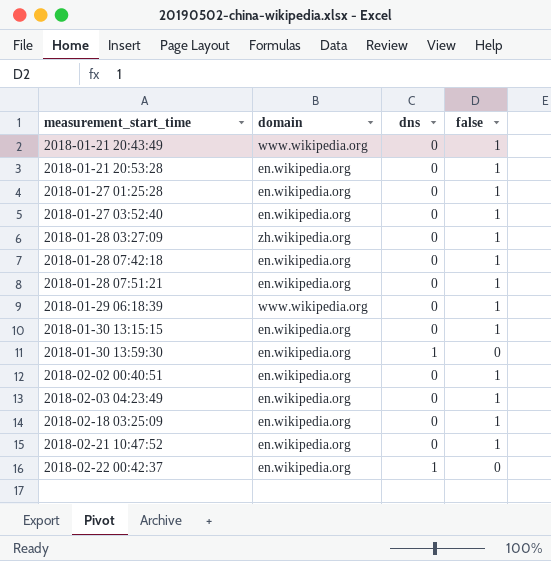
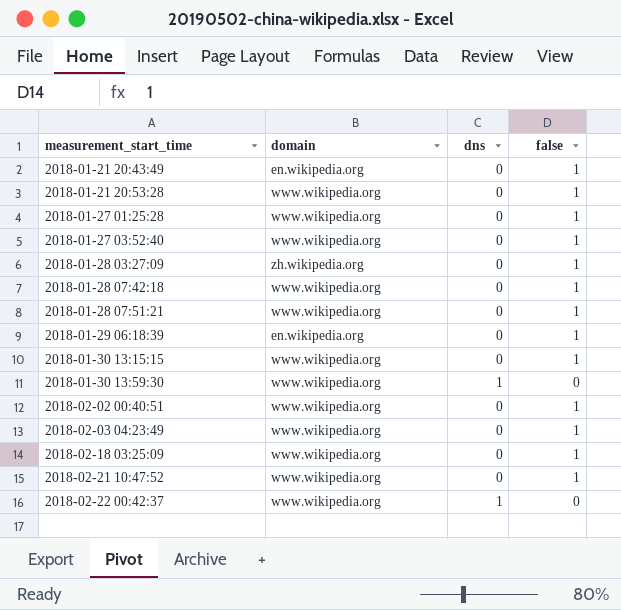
2018-01-21 20:43:49 | domain: www.wikipedia.org -> en.wikipedia.org
2018-01-21 20:53:28 | domain: en.wikipedia.org -> www.wikipedia.org
2018-01-27 01:25:28 | domain: en.wikipedia.org -> www.wikipedia.org
2018-01-27 03:52:40 | domain: en.wikipedia.org -> www.wikipedia.org
2018-01-28 07:42:18 | domain: en.wikipedia.org -> www.wikipedia.org
2018-01-28 07:51:21 | domain: en.wikipedia.org -> www.wikipedia.org
2018-01-29 06:18:39 | domain: www.wikipedia.org -> en.wikipedia.org
2018-01-30 13:15:15 | domain: en.wikipedia.org -> www.wikipedia.org
2018-01-30 13:59:30 | domain: en.wikipedia.org -> www.wikipedia.org
2018-02-02 00:40:51 | domain: en.wikipedia.org -> www.wikipedia.org
2018-02-03 04:23:49 | domain: en.wikipedia.org -> www.wikipedia.org
2018-02-18 03:25:09 | domain: en.wikipedia.org -> www.wikipedia.org
2018-02-21 10:47:52 | domain: en.wikipedia.org -> www.wikipedia.org
2018-02-22 00:42:37 | domain: en.wikipedia.org -> www.wikipedia.org

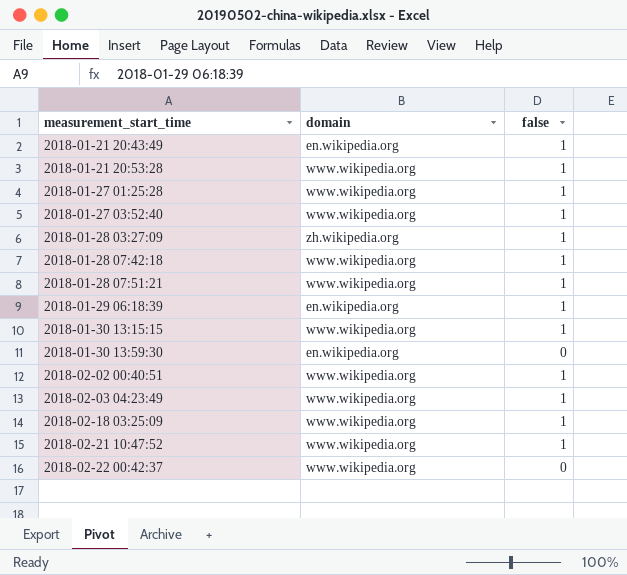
column dns | position: 3 -> none
2018-01-30 13:59:30 | domain: www.wikipedia.org -> en.wikipedia.org

